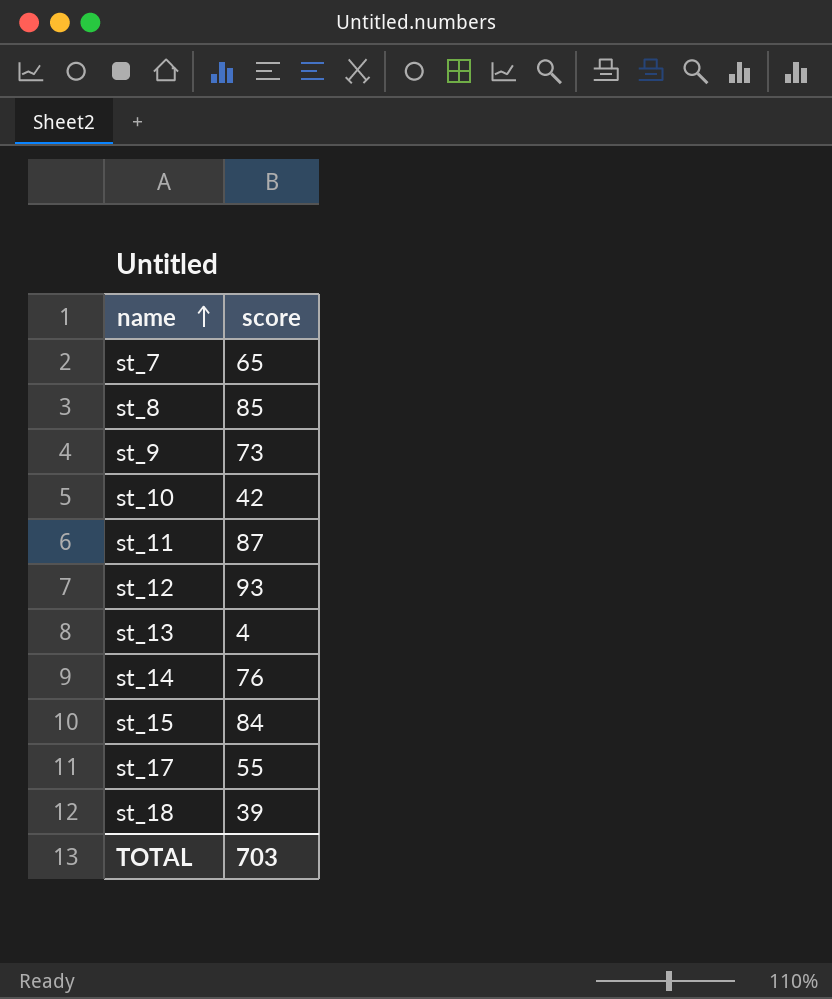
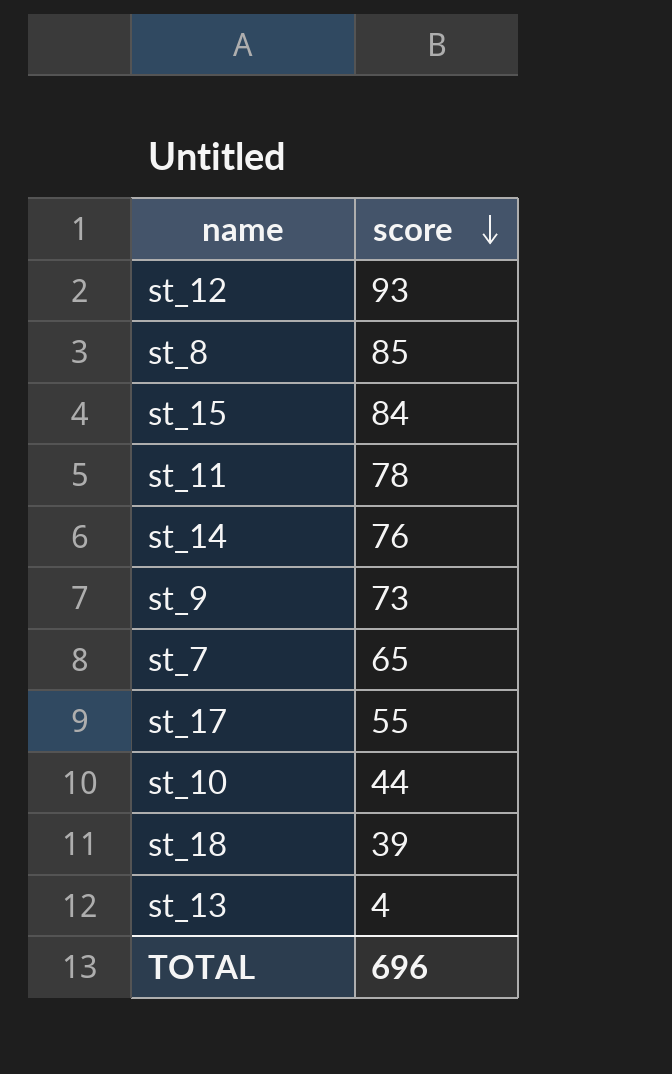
row order: name ascending -> score descending
st_11 | score: 87 -> 78
st_10 | score: 42 -> 44
TOTAL | score: 703 -> 696

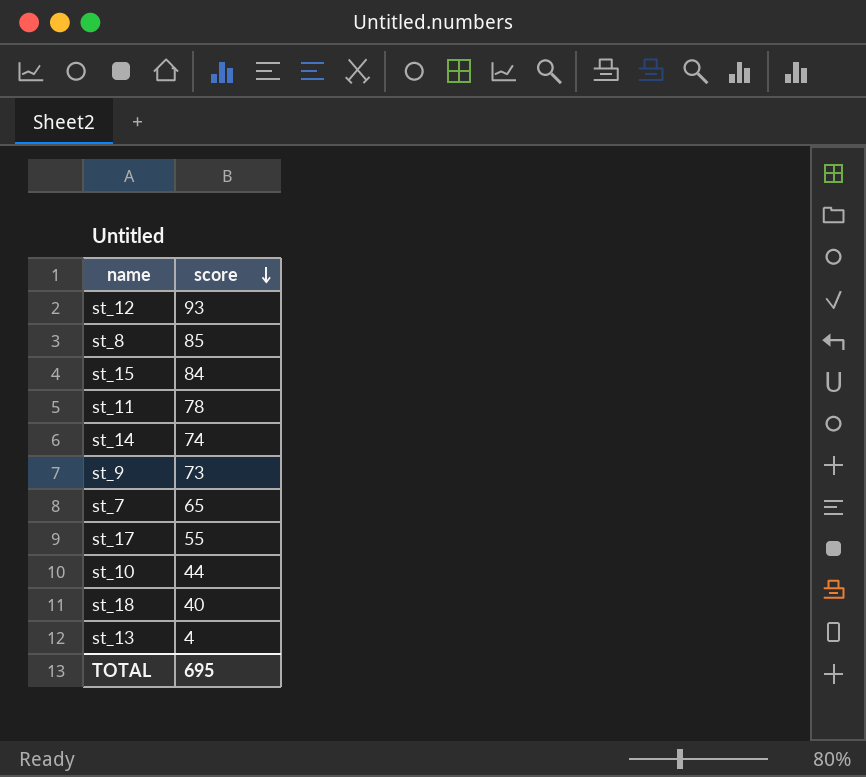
st_14 | score: 76 -> 74
st_18 | score: 39 -> 40
TOTAL | score: 696 -> 695

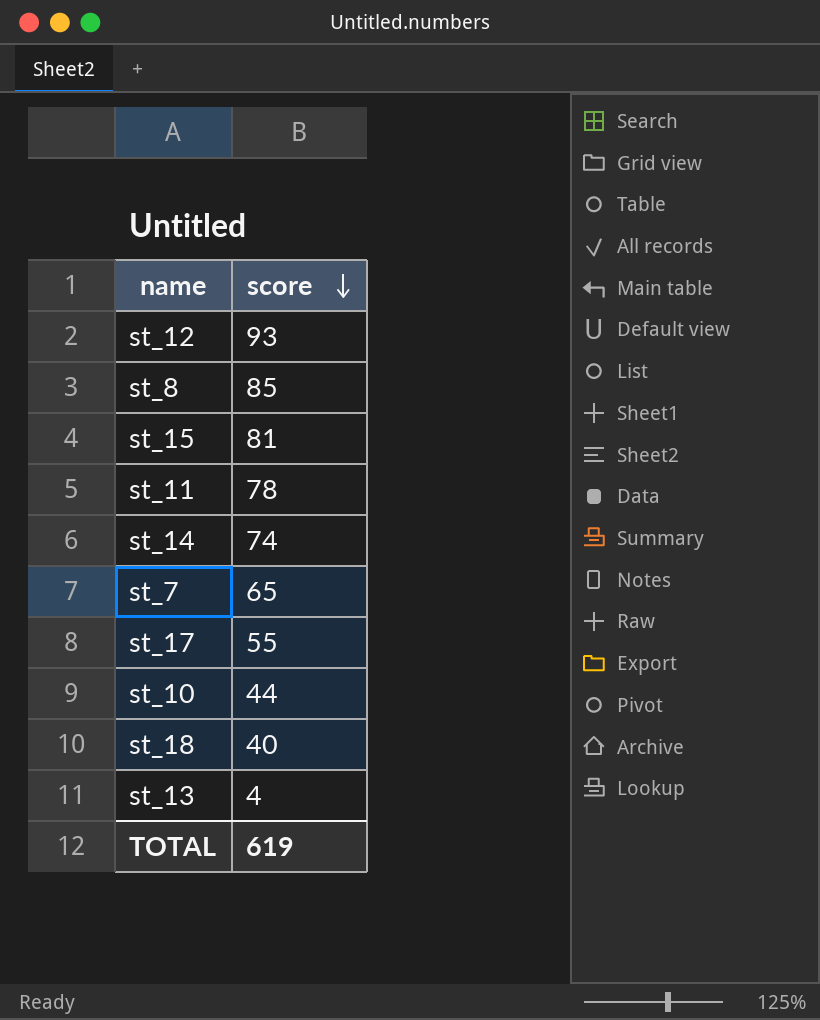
row st_9: 73 -> none
st_15 | score: 84 -> 81
TOTAL | score: 695 -> 619

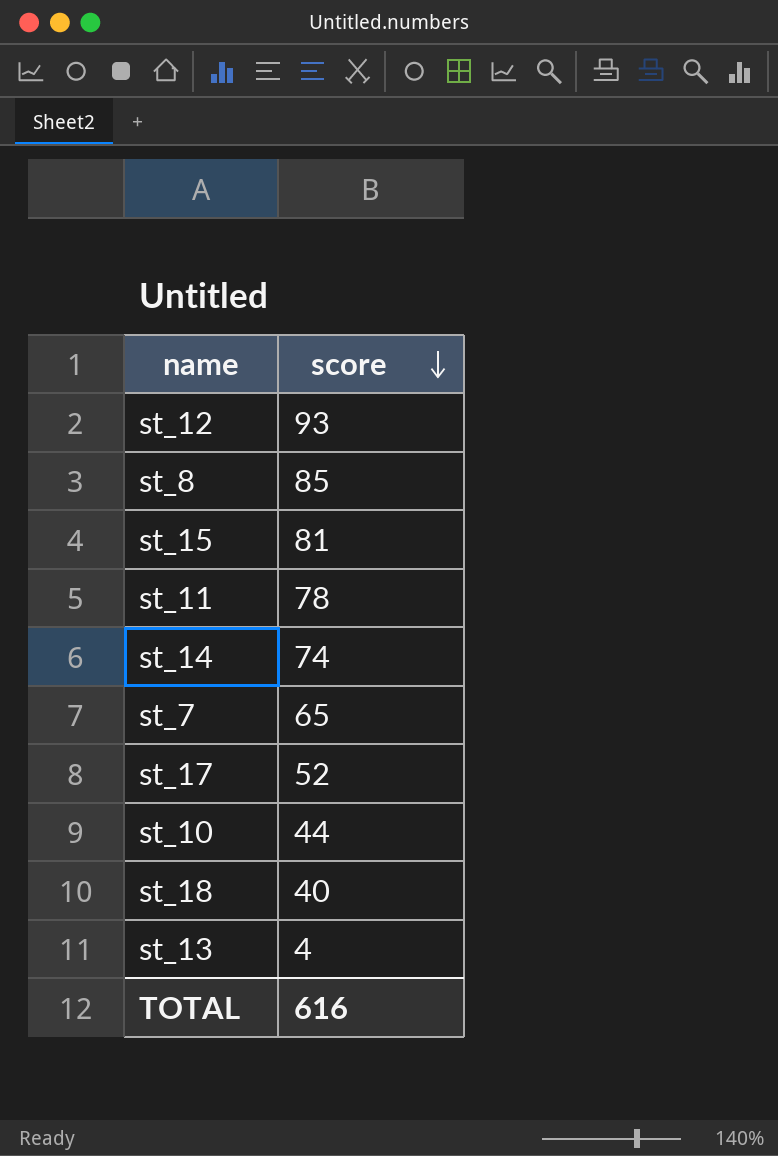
st_17 | score: 55 -> 52
TOTAL | score: 619 -> 616

